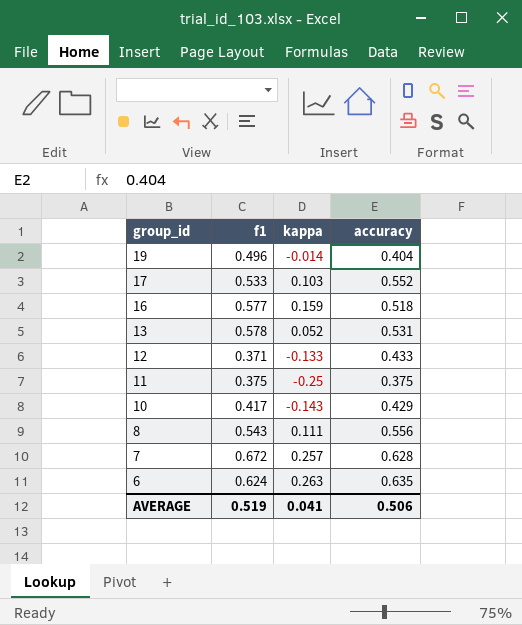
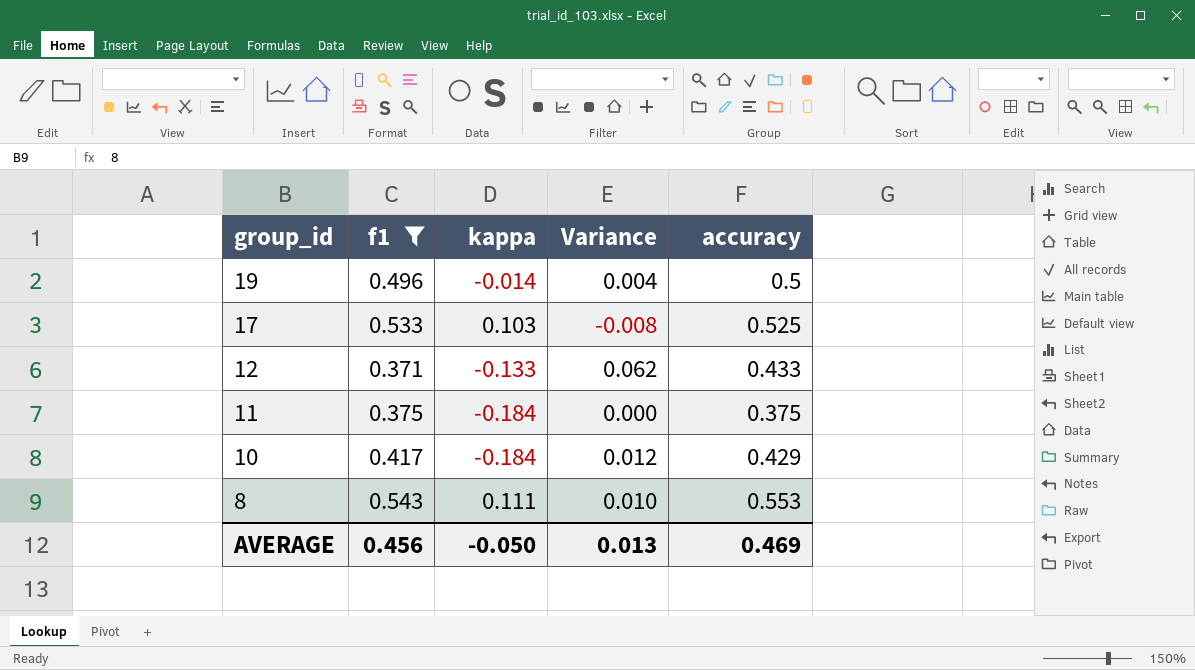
filter: none -> f1 <= 0.543
column Variance | formula: none -> [accuracy] - [f1]
19 | accuracy: 0.404 -> 0.5
17 | accuracy: 0.552 -> 0.525
11 | kappa: -0.25 -> -0.184
10 | kappa: -0.143 -> -0.184
8 | accuracy: 0.556 -> 0.553
AVERAGE | f1: 0.519 -> 0.456
AVERAGE | kappa: 0.041 -> -0.050
AVERAGE | accuracy: 0.506 -> 0.469

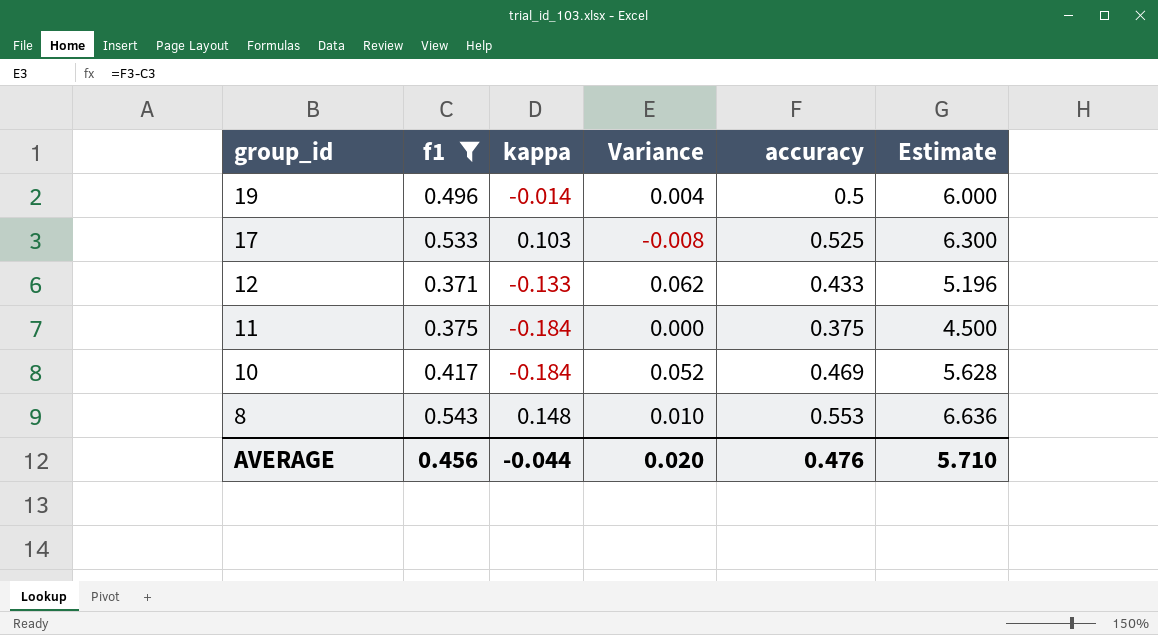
column Estimate | formula: none -> [accuracy] * 12
10 | Variance: 0.012 -> 0.052
10 | accuracy: 0.429 -> 0.469
8 | kappa: 0.111 -> 0.148
AVERAGE | kappa: -0.050 -> -0.044
AVERAGE | Variance: 0.013 -> 0.020
AVERAGE | accuracy: 0.469 -> 0.476

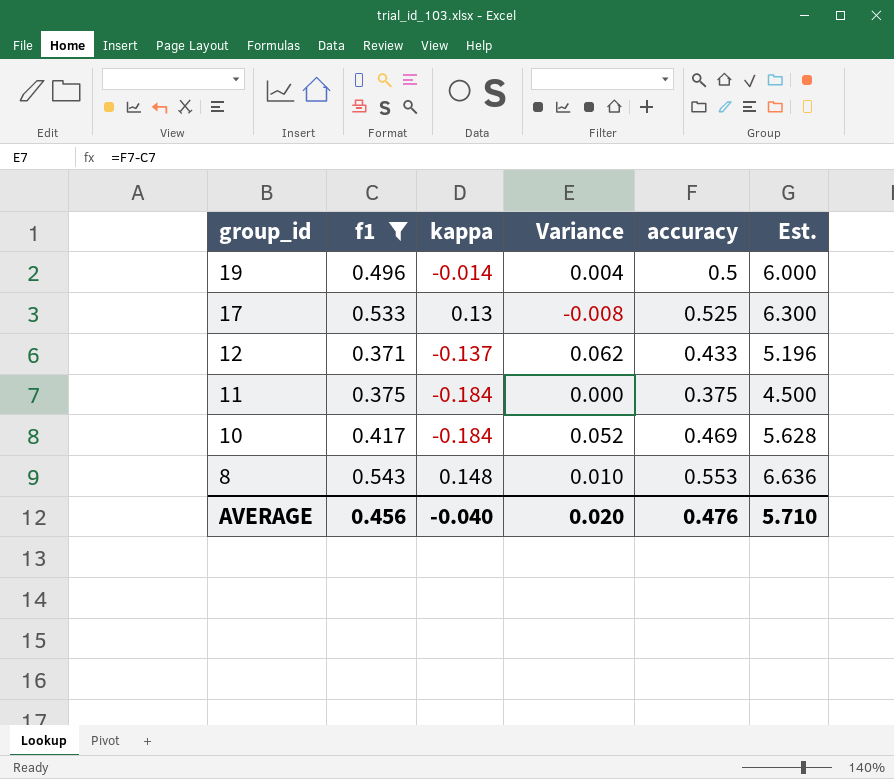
column name: Estimate -> Est.
17 | kappa: 0.103 -> 0.13
12 | kappa: -0.133 -> -0.137
AVERAGE | kappa: -0.044 -> -0.040

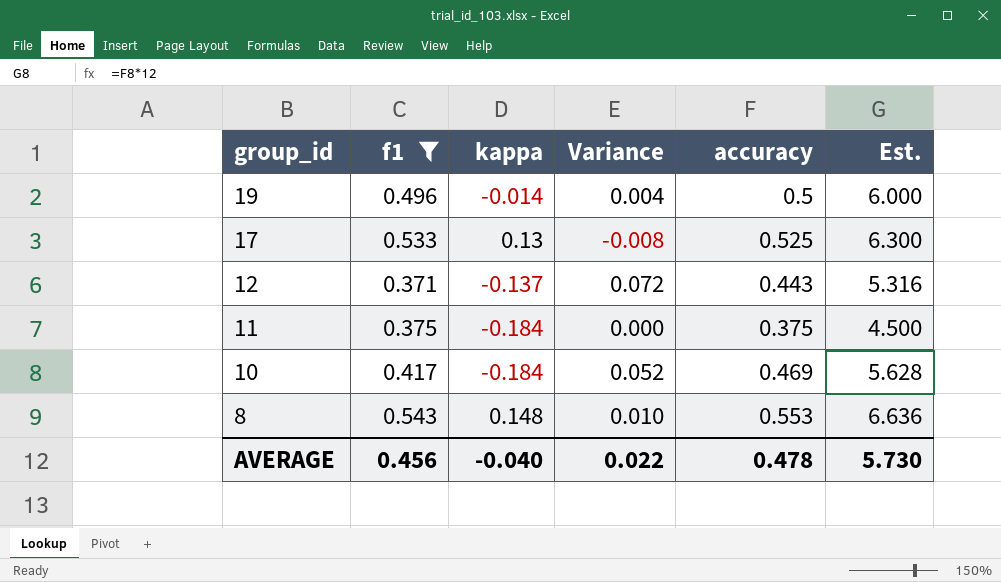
12 | Variance: 0.062 -> 0.072
12 | accuracy: 0.433 -> 0.443
12 | Est.: 5.196 -> 5.316
AVERAGE | Variance: 0.020 -> 0.022
AVERAGE | accuracy: 0.476 -> 0.478
AVERAGE | Est.: 5.710 -> 5.730

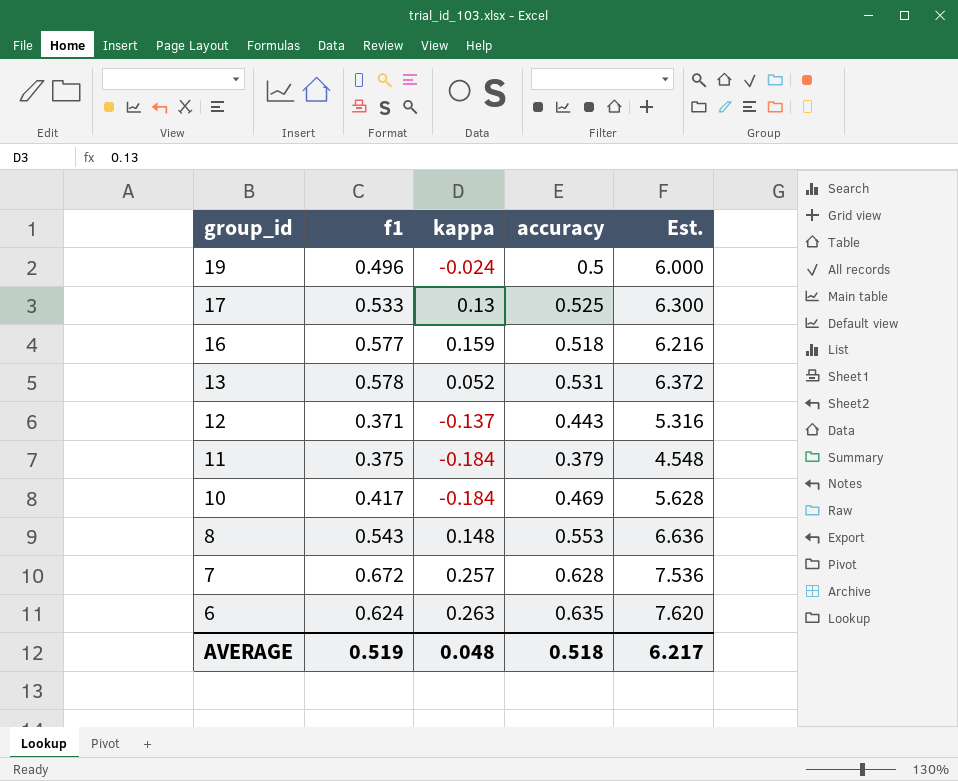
filter: f1 <= 0.543 -> none
column Variance | formula: [accuracy] - [f1] -> none
19 | kappa: -0.014 -> -0.024
11 | accuracy: 0.375 -> 0.379
11 | Est.: 4.500 -> 4.548
AVERAGE | f1: 0.456 -> 0.519
AVERAGE | kappa: -0.040 -> 0.048
AVERAGE | accuracy: 0.478 -> 0.518
AVERAGE | Est.: 5.730 -> 6.217

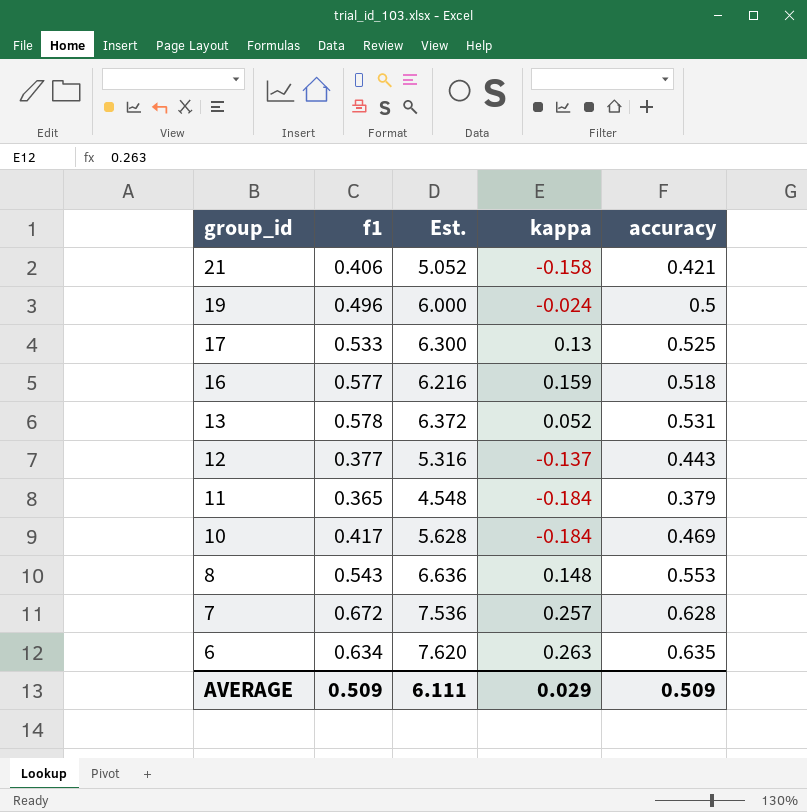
column Est. | position: 5 -> 3
row 21: none -> 0.406 | 5.052 | -0.158 | 0.421
12 | f1: 0.371 -> 0.377
11 | f1: 0.375 -> 0.365
6 | f1: 0.624 -> 0.634
AVERAGE | f1: 0.519 -> 0.509
AVERAGE | Est.: 6.217 -> 6.111
AVERAGE | kappa: 0.048 -> 0.029
AVERAGE | accuracy: 0.518 -> 0.509

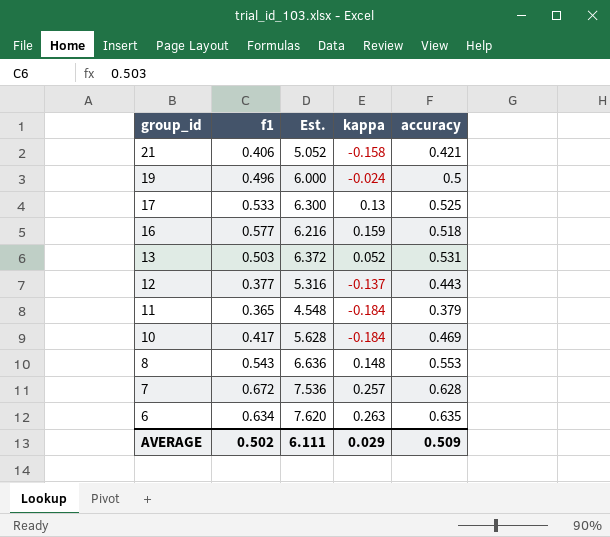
13 | f1: 0.578 -> 0.503
AVERAGE | f1: 0.509 -> 0.502

